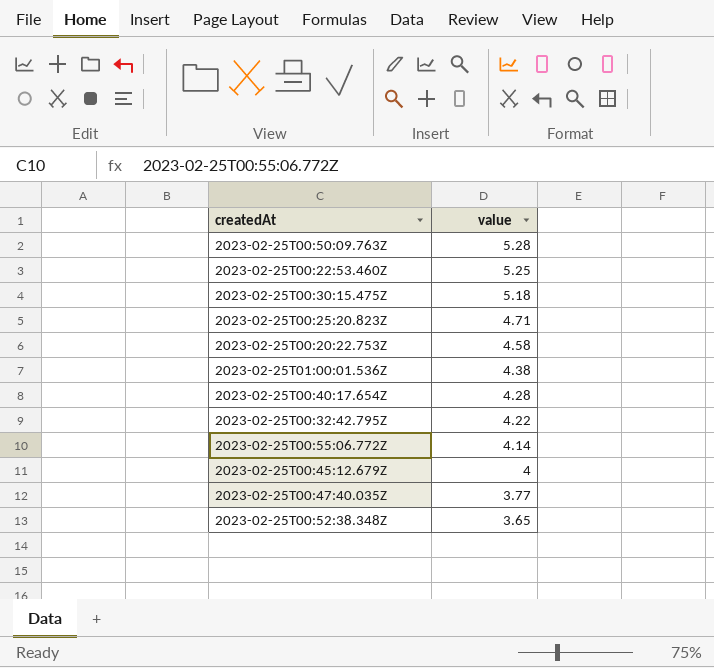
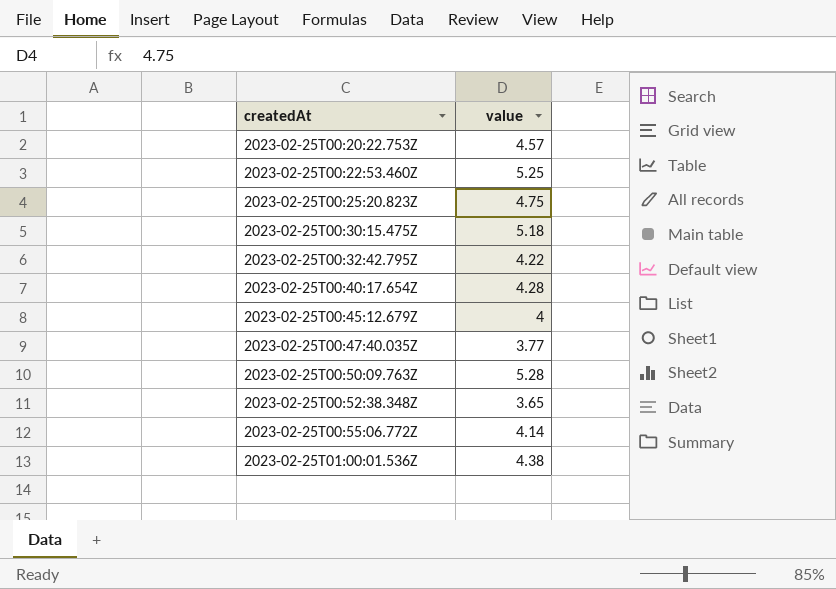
row order: value descending -> createdAt ascending
2023-02-25T00:20:22.753Z | value: 4.58 -> 4.57
2023-02-25T00:25:20.823Z | value: 4.71 -> 4.75

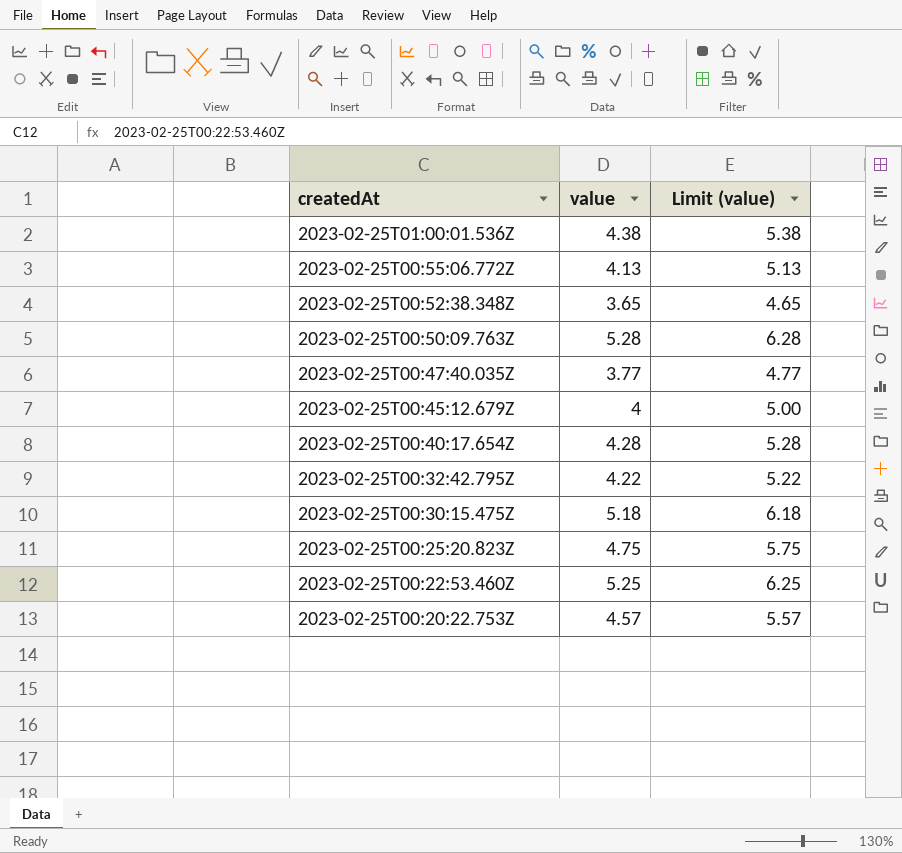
row order: createdAt ascending -> createdAt descending
column Limit (value) | formula: none -> [value] + 1
2023-02-25T00:55:06.772Z | value: 4.14 -> 4.13

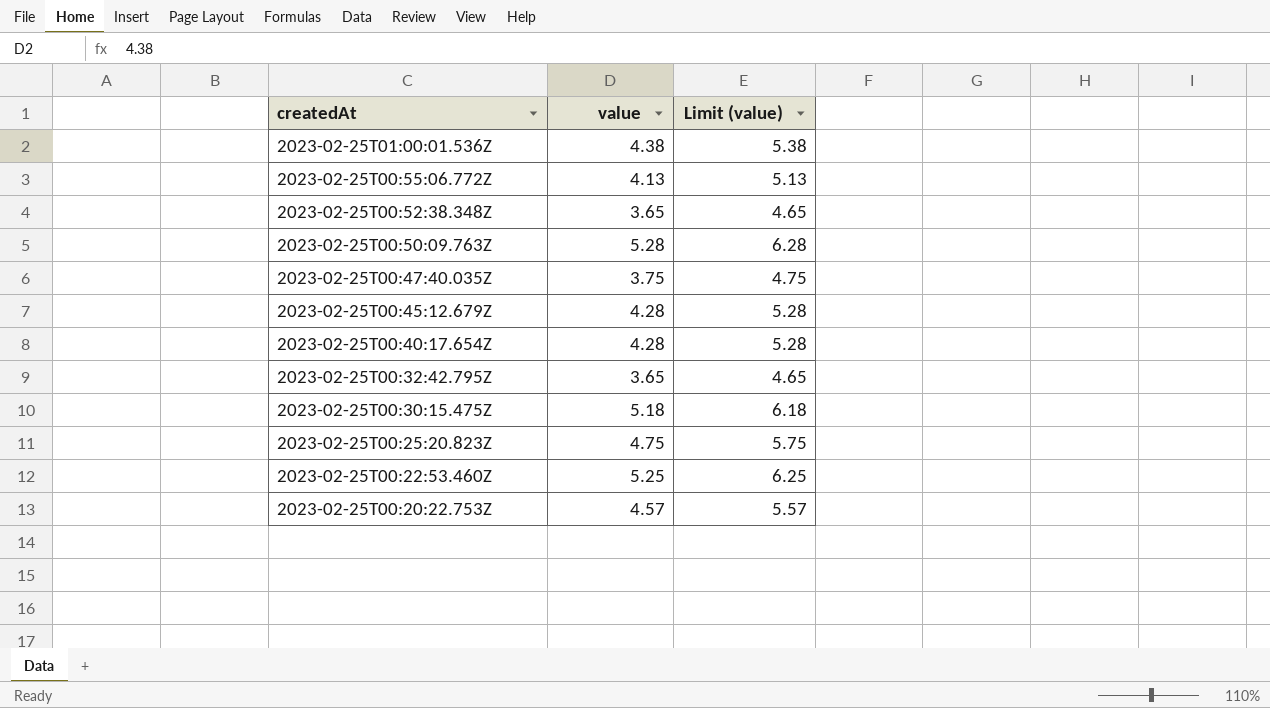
2023-02-25T00:47:40.035Z | value: 3.77 -> 3.75
2023-02-25T00:47:40.035Z | Limit (value): 4.77 -> 4.75
2023-02-25T00:45:12.679Z | value: 4 -> 4.28
2023-02-25T00:45:12.679Z | Limit (value): 5.00 -> 5.28
2023-02-25T00:32:42.795Z | value: 4.22 -> 3.65
2023-02-25T00:32:42.795Z | Limit (value): 5.22 -> 4.65

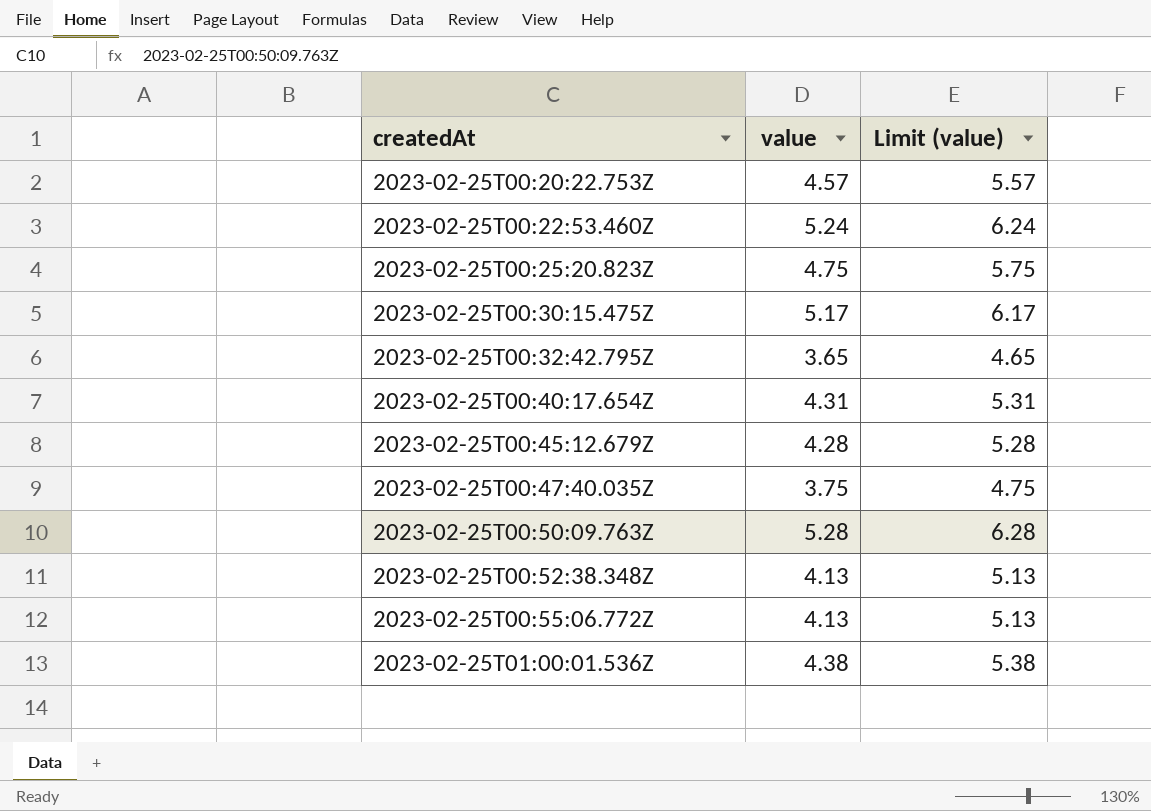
row order: createdAt descending -> createdAt ascending
2023-02-25T00:22:53.460Z | value: 5.25 -> 5.24
2023-02-25T00:22:53.460Z | Limit (value): 6.25 -> 6.24
2023-02-25T00:30:15.475Z | value: 5.18 -> 5.17
2023-02-25T00:30:15.475Z | Limit (value): 6.18 -> 6.17
2023-02-25T00:40:17.654Z | value: 4.28 -> 4.31
2023-02-25T00:40:17.654Z | Limit (value): 5.28 -> 5.31
2023-02-25T00:52:38.348Z | value: 3.65 -> 4.13
2023-02-25T00:52:38.348Z | Limit (value): 4.65 -> 5.13

